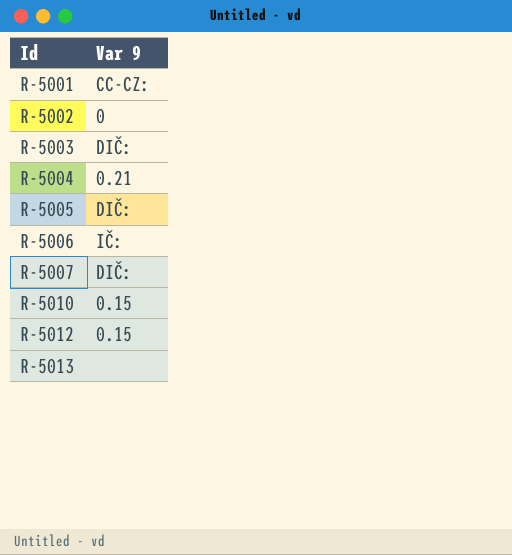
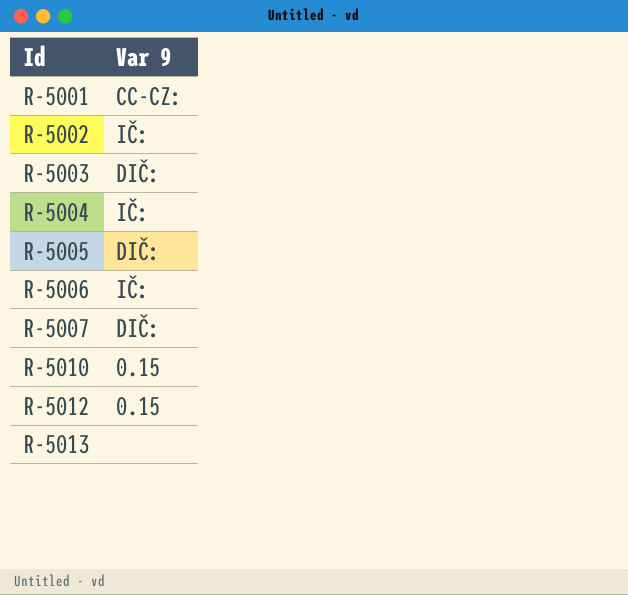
R-5002 | Var 9: 0 -> IČ:
R-5004 | Var 9: 0.21 -> IČ:

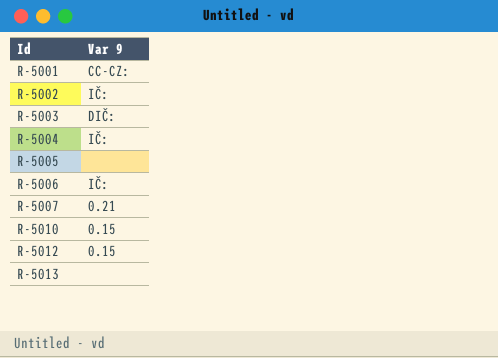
R-5005 | Var 9: DIČ: -> none
R-5007 | Var 9: DIČ: -> 0.21

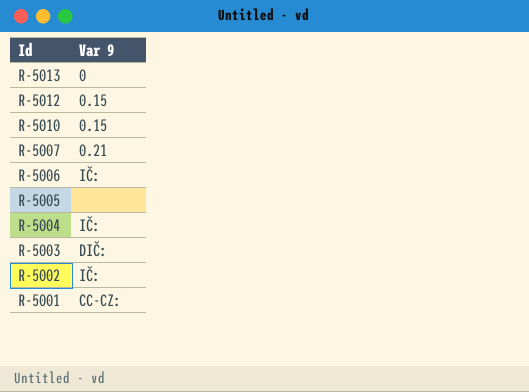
row order: Id ascending -> Id descending
R-5013 | Var 9: none -> 0

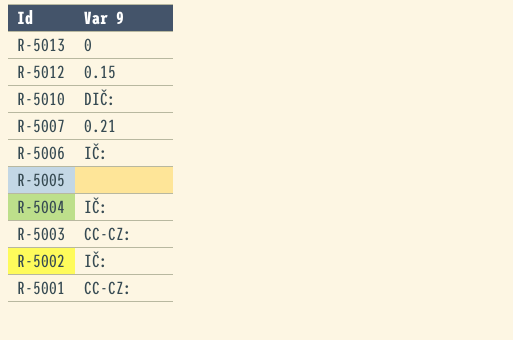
R-5010 | Var 9: 0.15 -> DIČ:
R-5003 | Var 9: DIČ: -> CC-CZ:

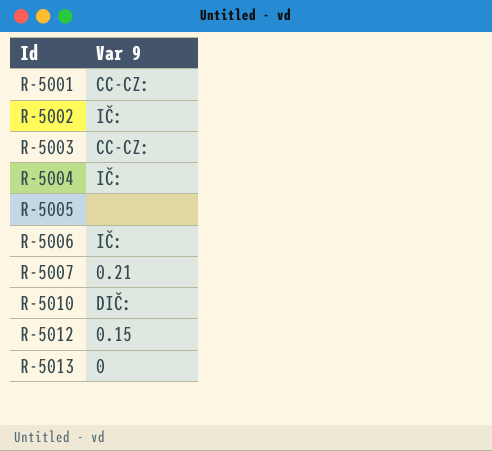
row order: Id descending -> Id ascending

